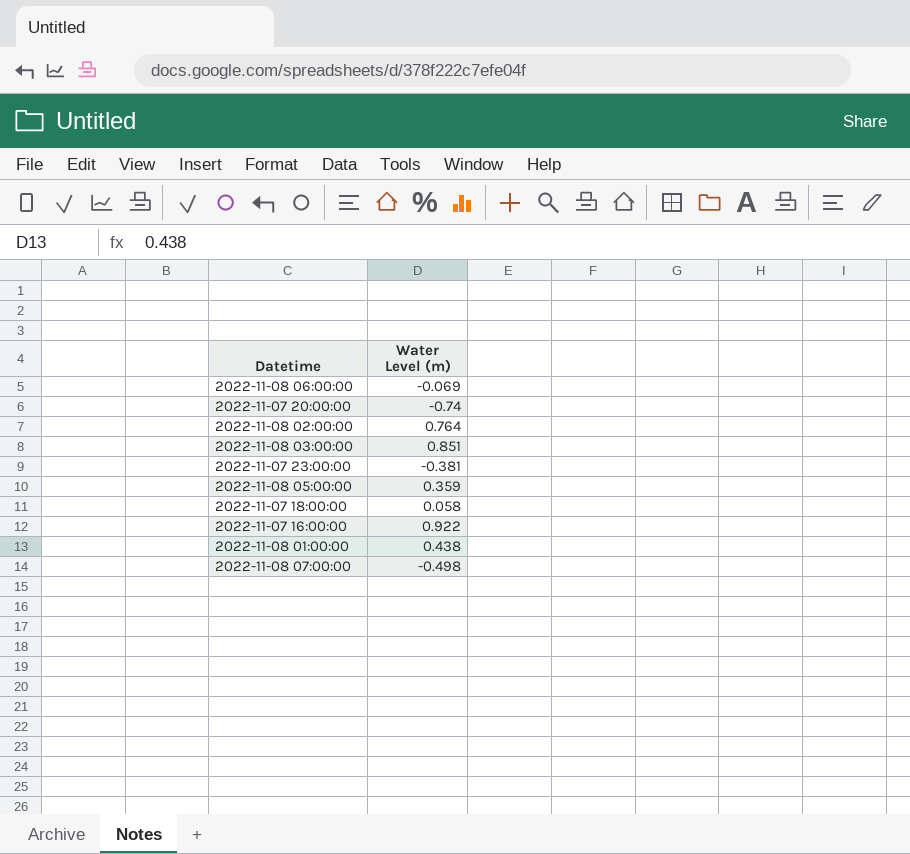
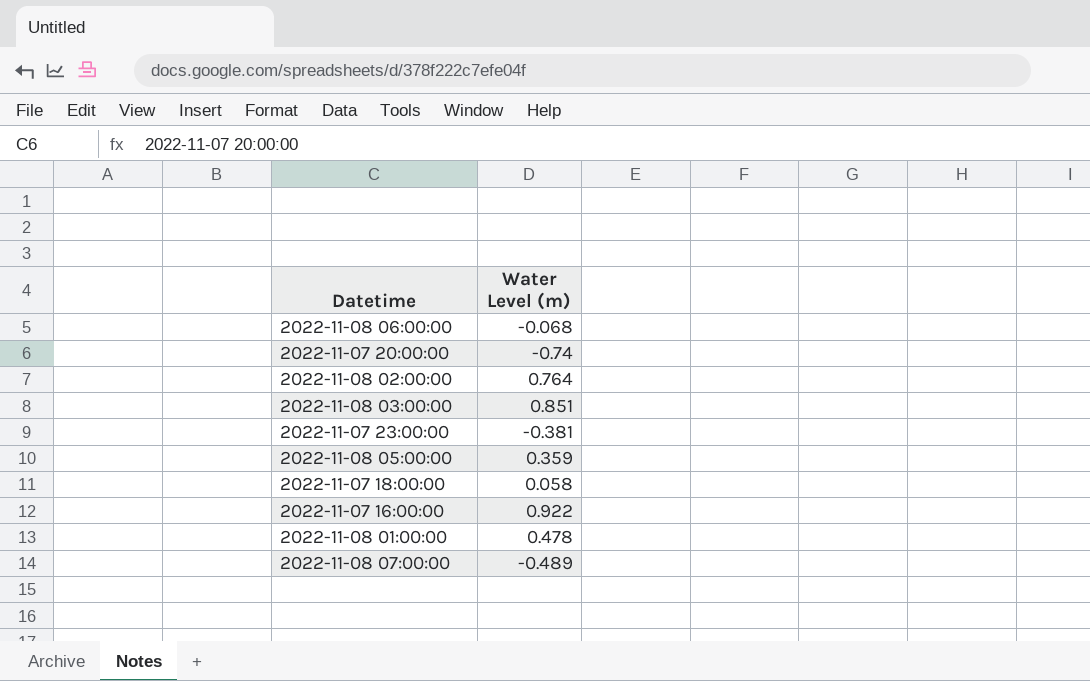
2022-11-08 06:00:00 | Water Level (m): -0.069 -> -0.068
2022-11-08 01:00:00 | Water Level (m): 0.438 -> 0.478
2022-11-08 07:00:00 | Water Level (m): -0.498 -> -0.489

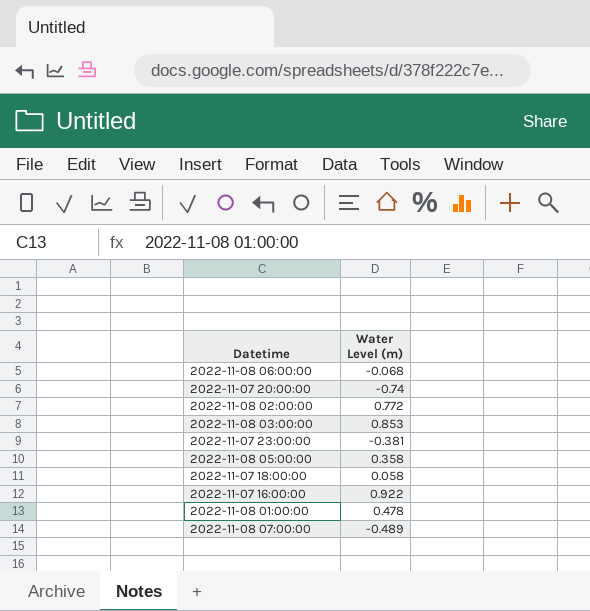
2022-11-08 02:00:00 | Water Level (m): 0.764 -> 0.772
2022-11-08 03:00:00 | Water Level (m): 0.851 -> 0.853
2022-11-08 05:00:00 | Water Level (m): 0.359 -> 0.358

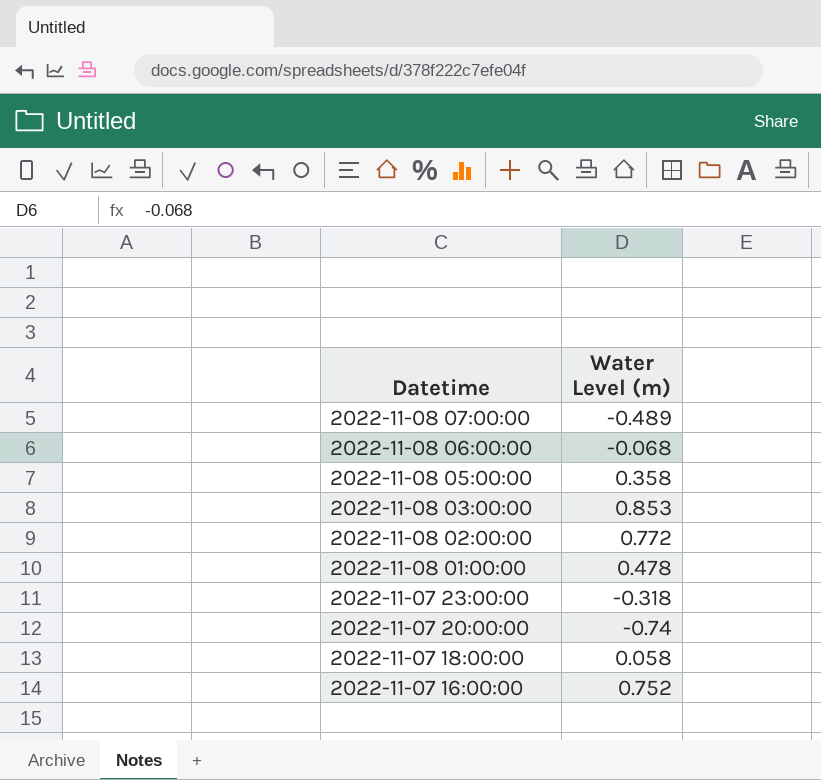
row order: none -> Datetime descending
2022-11-07 23:00:00 | Water Level (m): -0.381 -> -0.318
2022-11-07 16:00:00 | Water Level (m): 0.922 -> 0.752

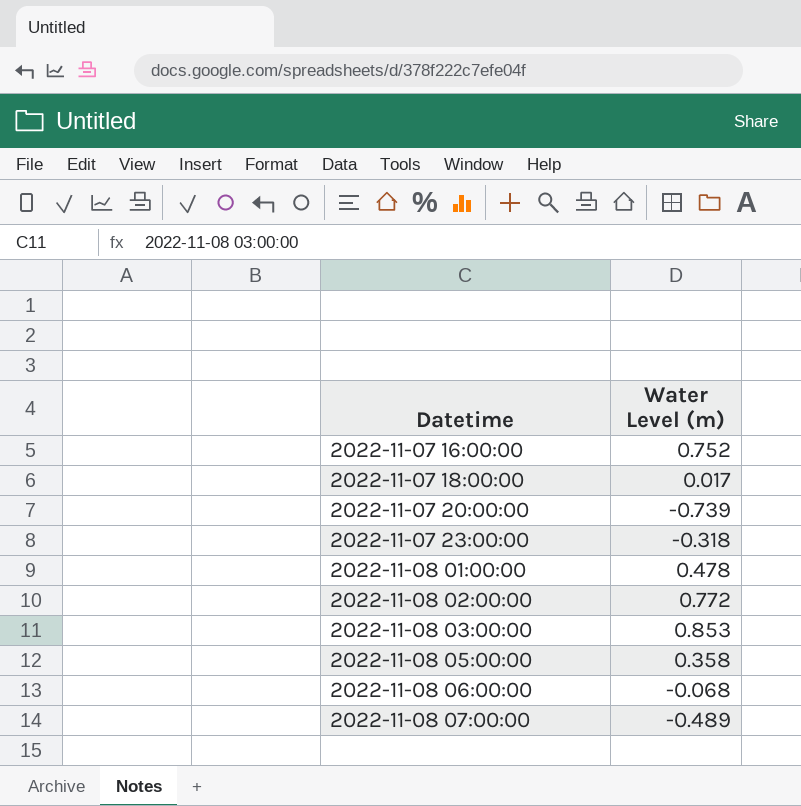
row order: Datetime descending -> Datetime ascending
2022-11-07 18:00:00 | Water Level (m): 0.058 -> 0.017
2022-11-07 20:00:00 | Water Level (m): -0.74 -> -0.739

